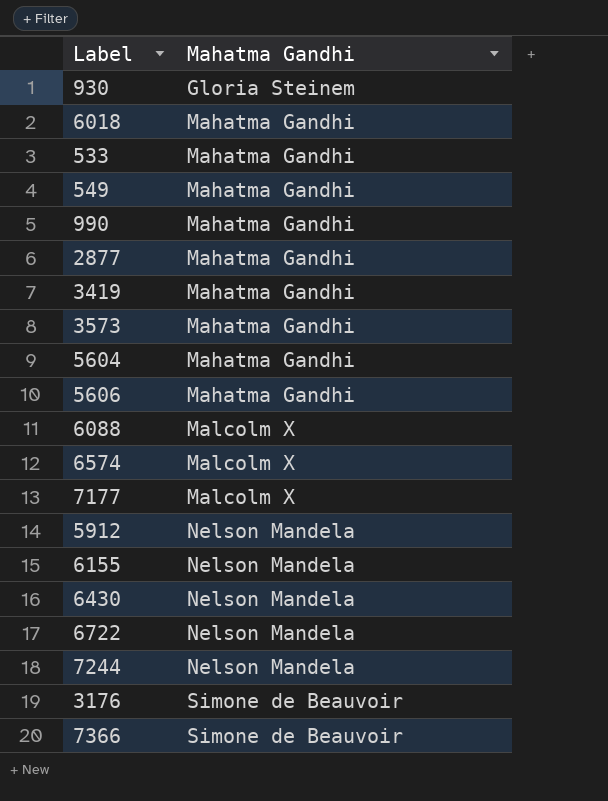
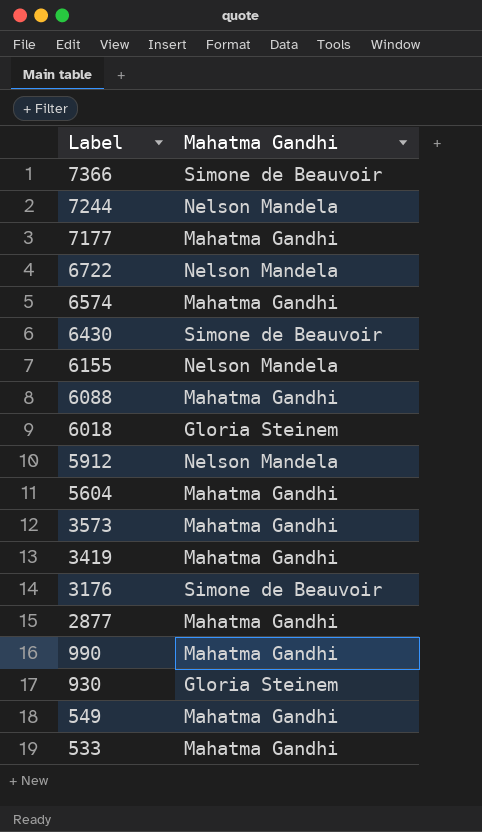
row order: Mahatma Gandhi ascending -> Label descending
row 5606: Mahatma Gandhi -> none
7177 | Mahatma Gandhi: Malcolm X -> Mahatma Gandhi
6574 | Mahatma Gandhi: Malcolm X -> Mahatma Gandhi
6430 | Mahatma Gandhi: Nelson Mandela -> Simone de Beauvoir
6088 | Mahatma Gandhi: Malcolm X -> Mahatma Gandhi
6018 | Mahatma Gandhi: Mahatma Gandhi -> Gloria Steinem

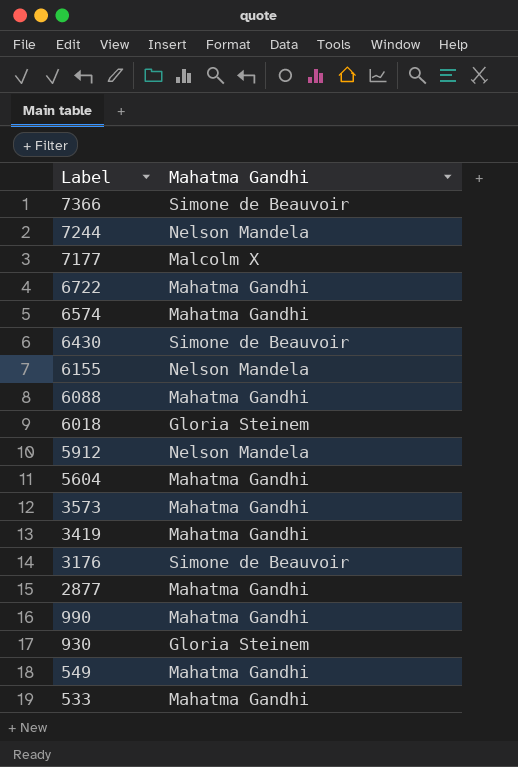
7177 | Mahatma Gandhi: Mahatma Gandhi -> Malcolm X
6722 | Mahatma Gandhi: Nelson Mandela -> Mahatma Gandhi

